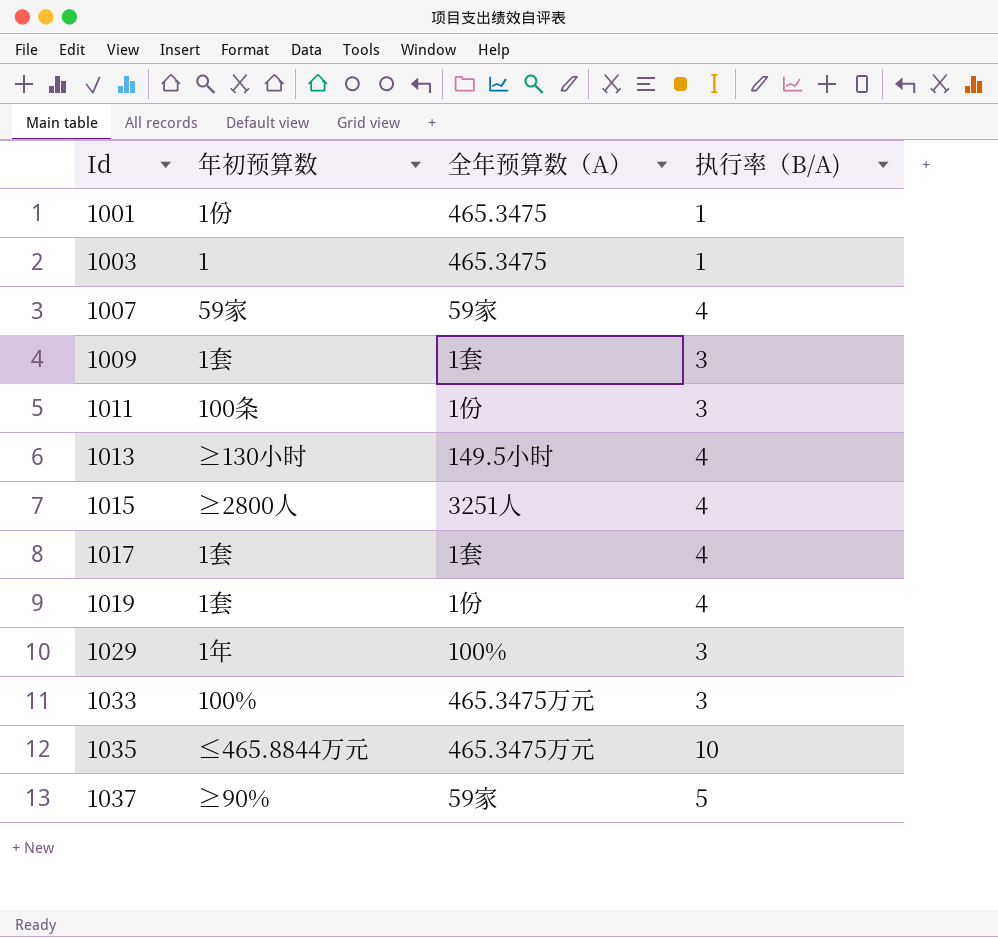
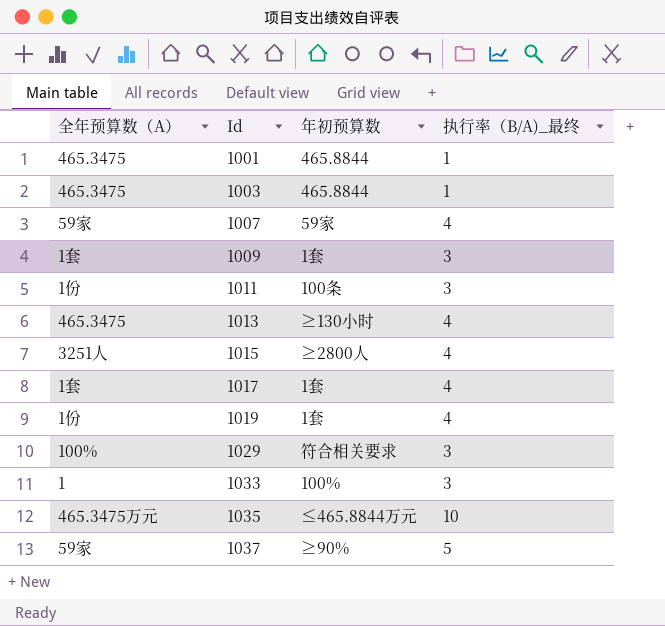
column 全年预算数（A） | position: 3 -> 1
column name: 执行率（B/A) -> 执行率（B/A)_最终
1001 | 年初预算数: 1份 -> 465.8844
1003 | 年初预算数: 1 -> 465.8844
1013 | 全年预算数（A）: 149.5小时 -> 465.3475
1029 | 年初预算数: 1年 -> 符合相关要求
1033 | 全年预算数（A）: 465.3475万元 -> 1

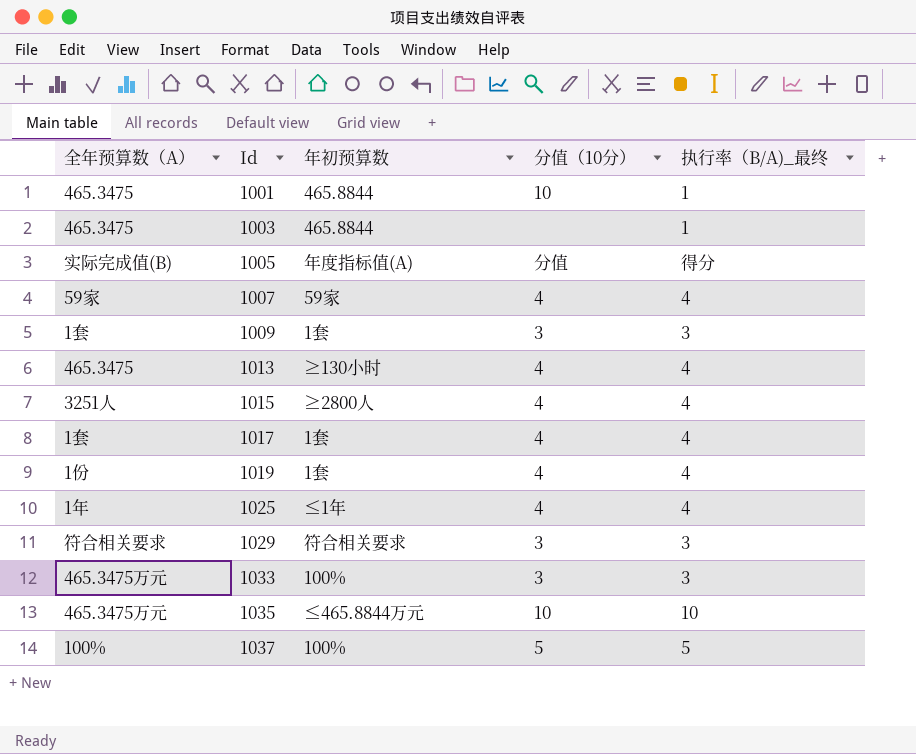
column 分值（10分） | position: none -> 4
row 1011: 1份 | 100条 | 3 -> none
row 1005: none -> 实际完成值(B) | 年度指标值(A) | 分值 | 得分
row 1025: none -> 1年 | ≤1年 | 4 | 4
1029 | 全年预算数（A）: 100% -> 符合相关要求
1033 | 全年预算数（A）: 1 -> 465.3475万元
1037 | 全年预算数（A）: 59家 -> 100%
1037 | 年初预算数: ≥90% -> 100%

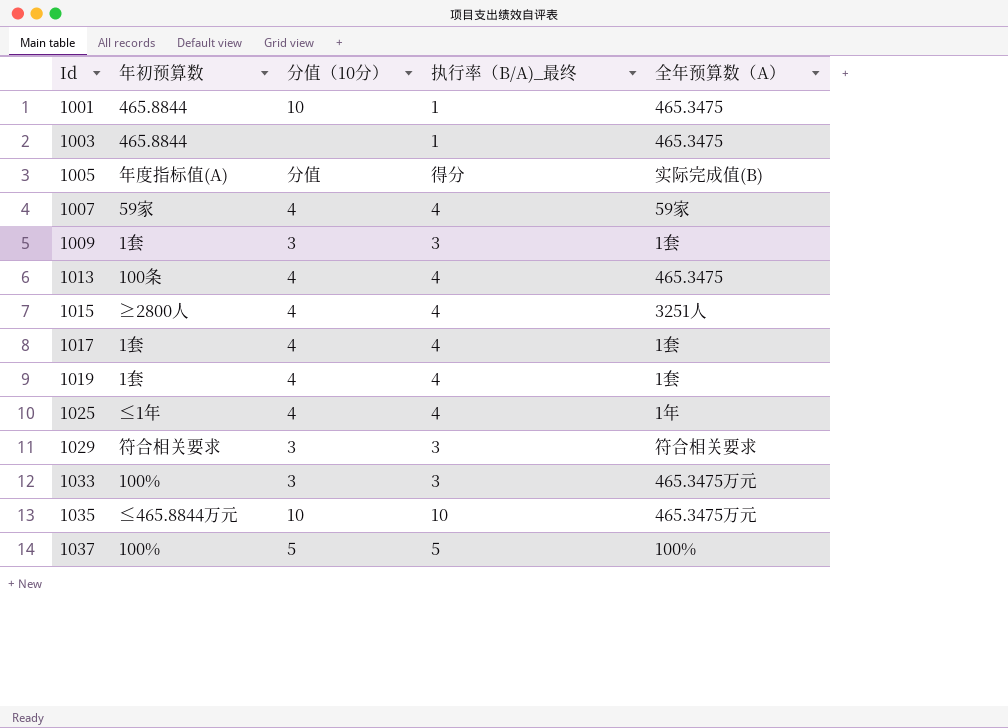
column 全年预算数（A） | position: 1 -> 5
1013 | 年初预算数: ≥130小时 -> 100条
1019 | 全年预算数（A）: 1份 -> 1套

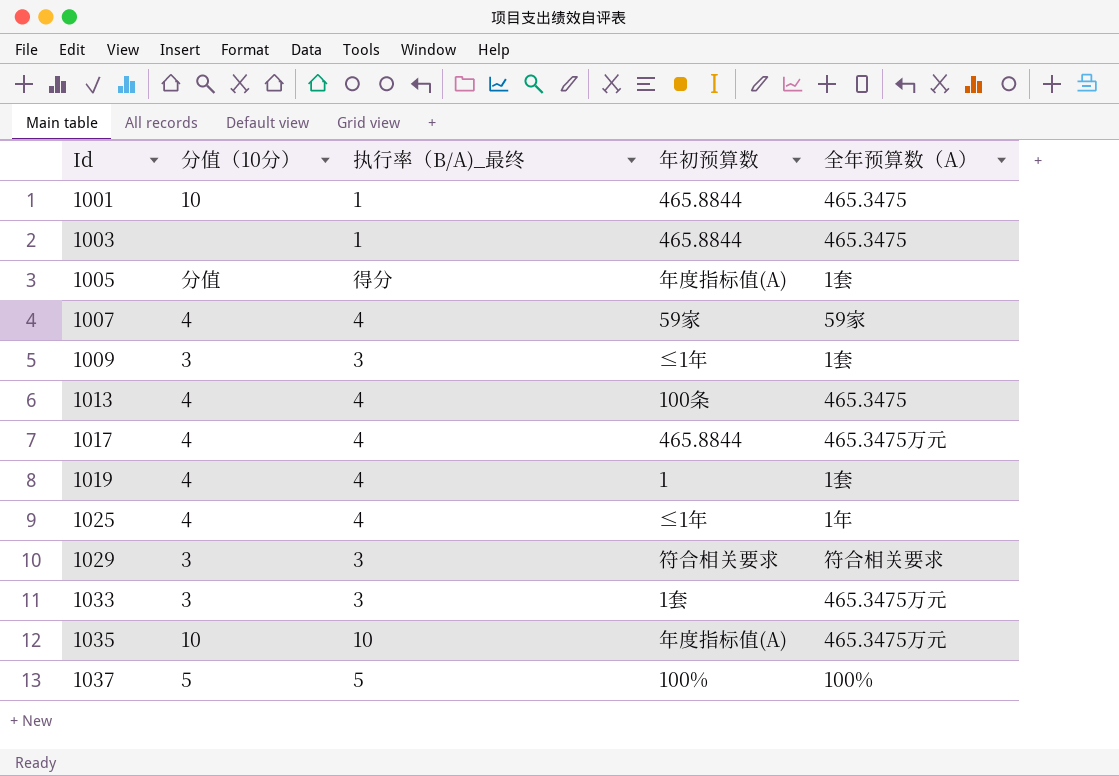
column 年初预算数 | position: 2 -> 4
row 1015: ≥2800人 | 4 | 4 | 3251人 -> none
1005 | 全年预算数（A）: 实际完成值(B) -> 1套
1009 | 年初预算数: 1套 -> ≤1年
1017 | 年初预算数: 1套 -> 465.8844
1017 | 全年预算数（A）: 1套 -> 465.3475万元
1019 | 年初预算数: 1套 -> 1
1033 | 年初预算数: 100% -> 1套
1035 | 年初预算数: ≤465.8844万元 -> 年度指标值(A)

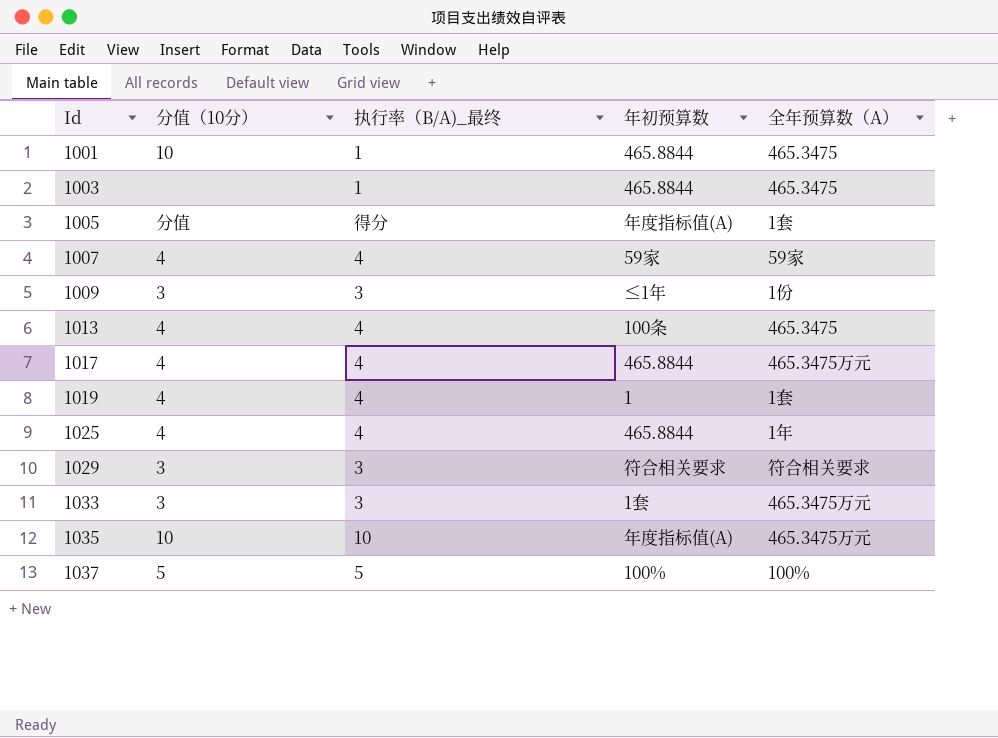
1009 | 全年预算数（A）: 1套 -> 1份
1025 | 年初预算数: ≤1年 -> 465.8844

